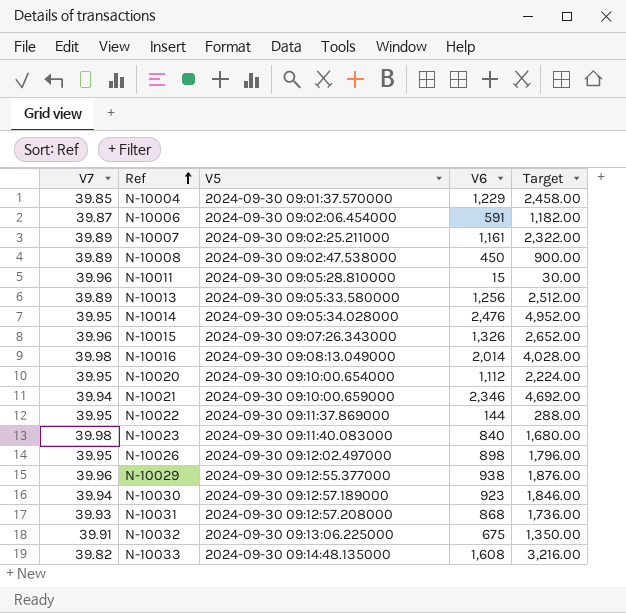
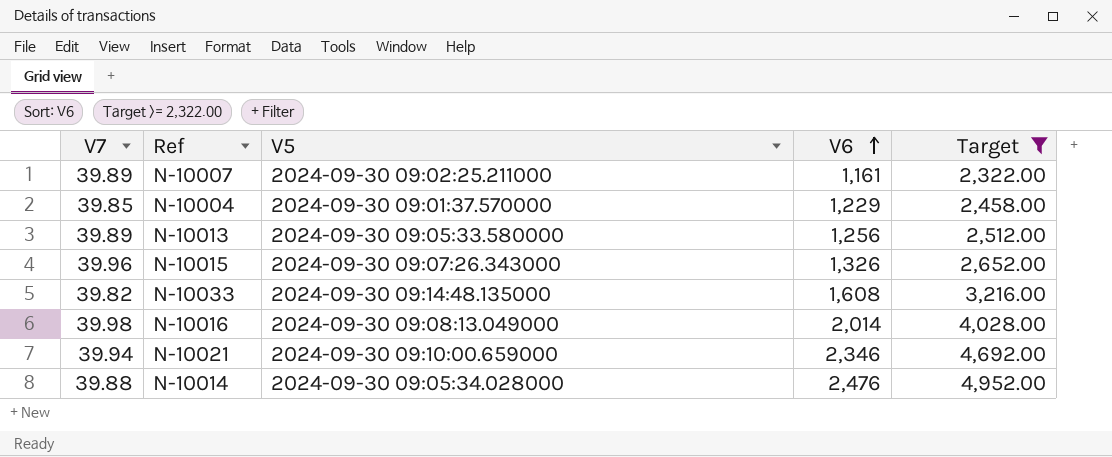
filter: none -> Target >= 2,322.00
row order: Ref ascending -> V6 ascending
N-10014 | V7: 39.95 -> 39.88

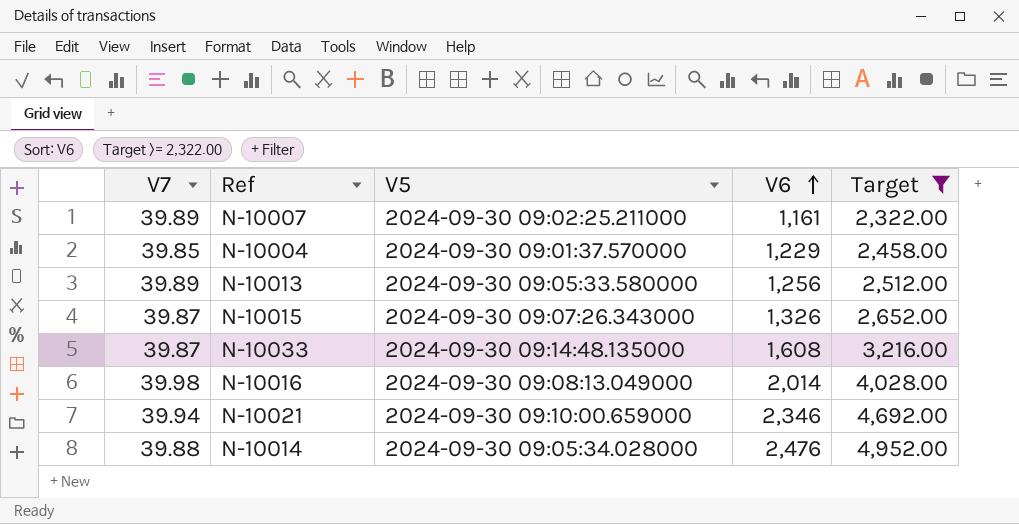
N-10015 | V7: 39.96 -> 39.87
N-10033 | V7: 39.82 -> 39.87

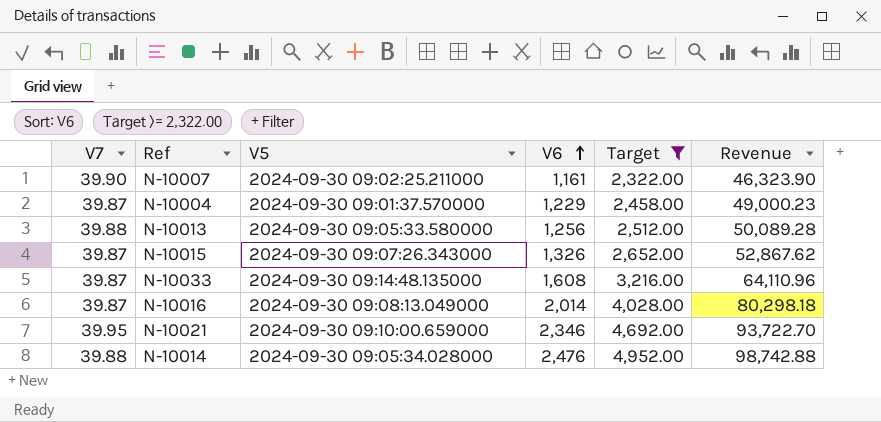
column Revenue | formula: none -> [V7] * [V6]
N-10007 | V7: 39.89 -> 39.90
N-10004 | V7: 39.85 -> 39.87
N-10013 | V7: 39.89 -> 39.88
N-10016 | V7: 39.98 -> 39.87
N-10021 | V7: 39.94 -> 39.95

